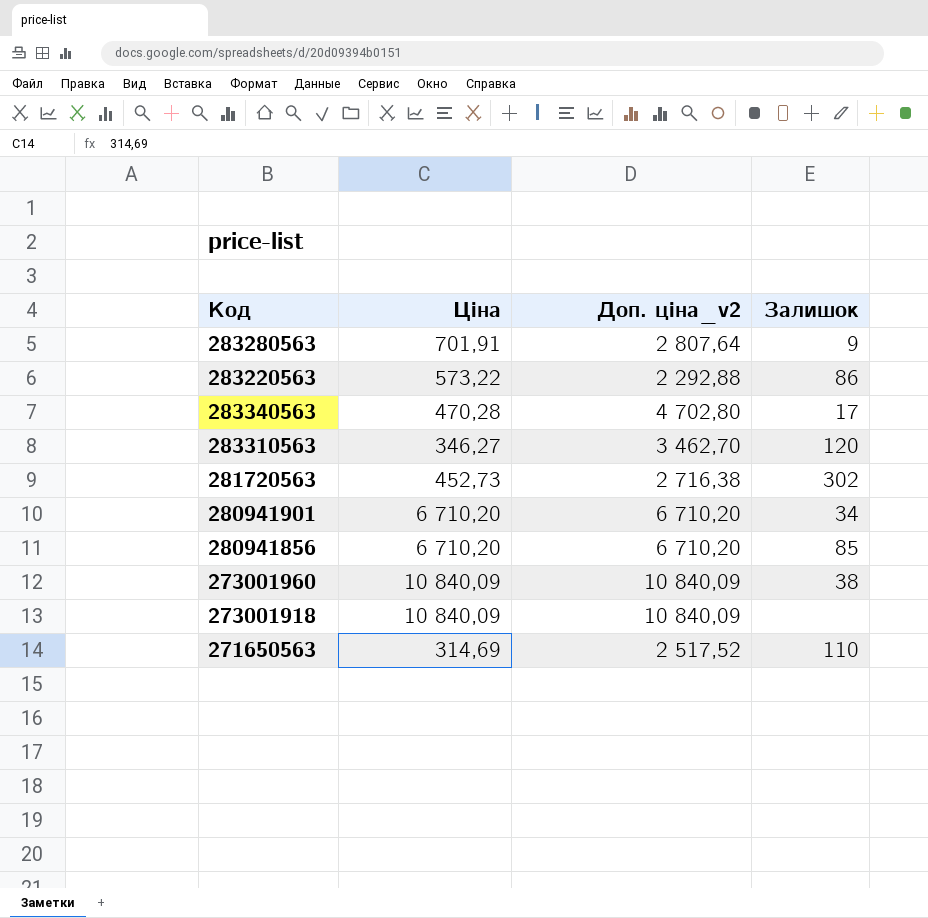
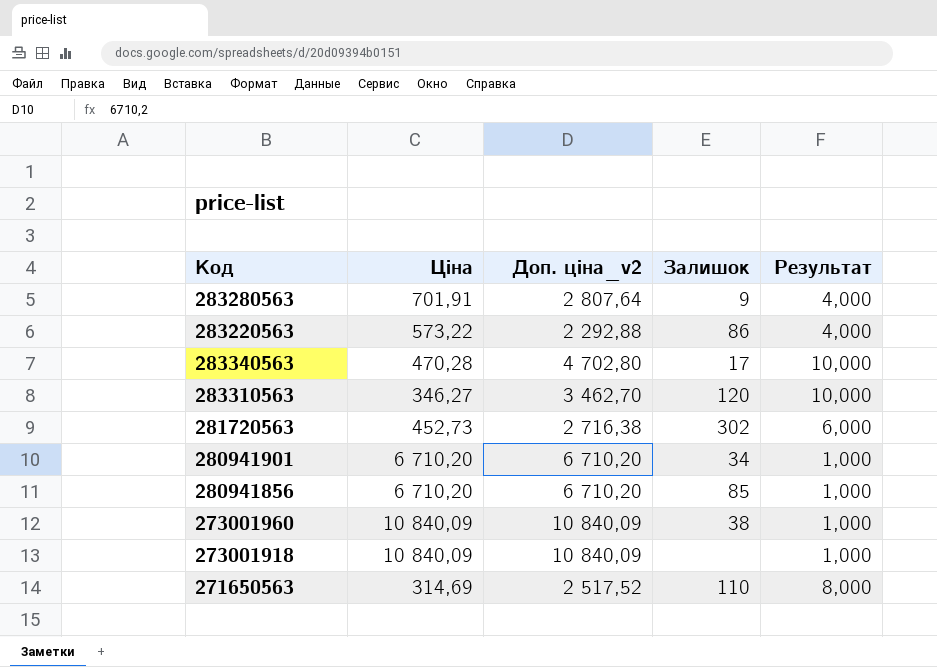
column Результат | formula: none -> [Доп. ціна_v2] / [Ціна]

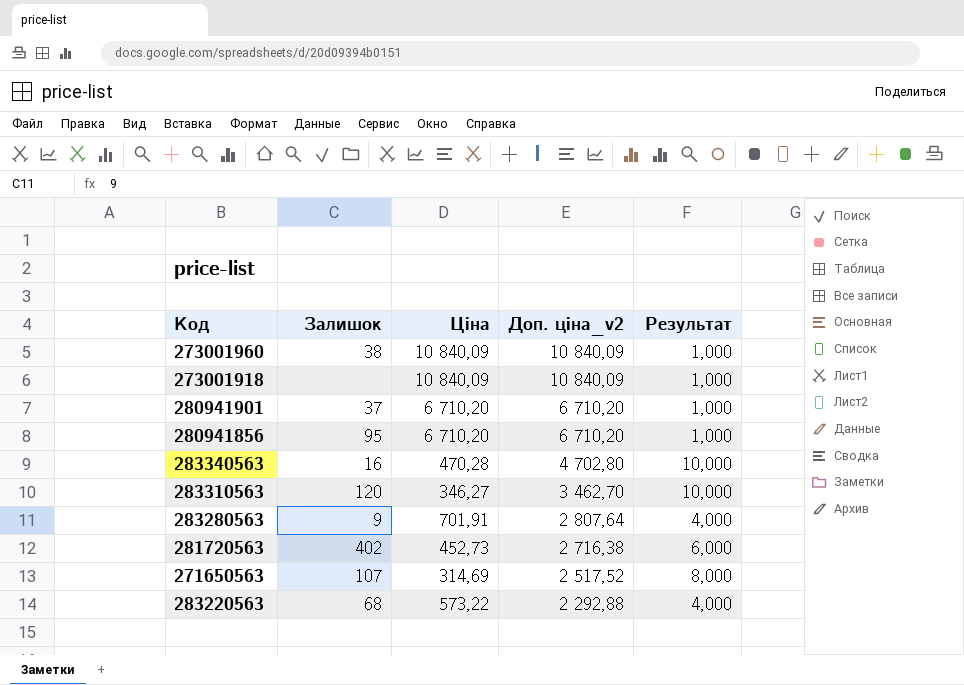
row order: none -> Доп. ціна_v2 descending
column Залишок | position: 4 -> 2
280941901 | Залишок: 34 -> 37
280941856 | Залишок: 85 -> 95
283340563 | Залишок: 17 -> 16
281720563 | Залишок: 302 -> 402
271650563 | Залишок: 110 -> 107
283220563 | Залишок: 86 -> 68

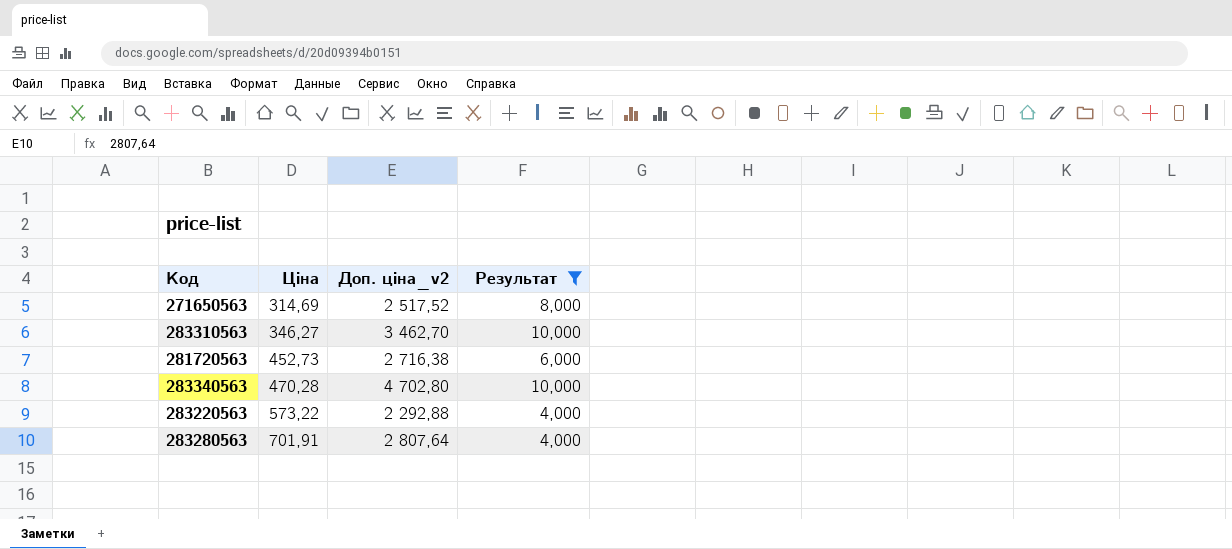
filter: none -> Результат != 1,000
row order: Доп. ціна_v2 descending -> Ціна ascending
column Залишок | position: 2 -> none

